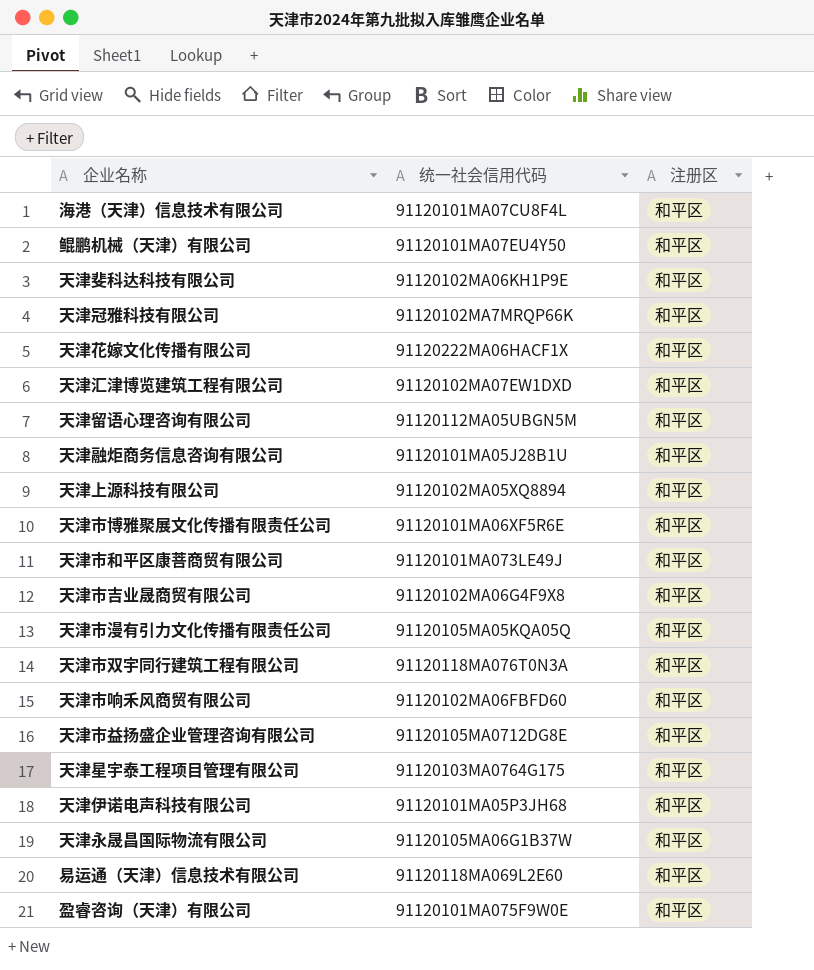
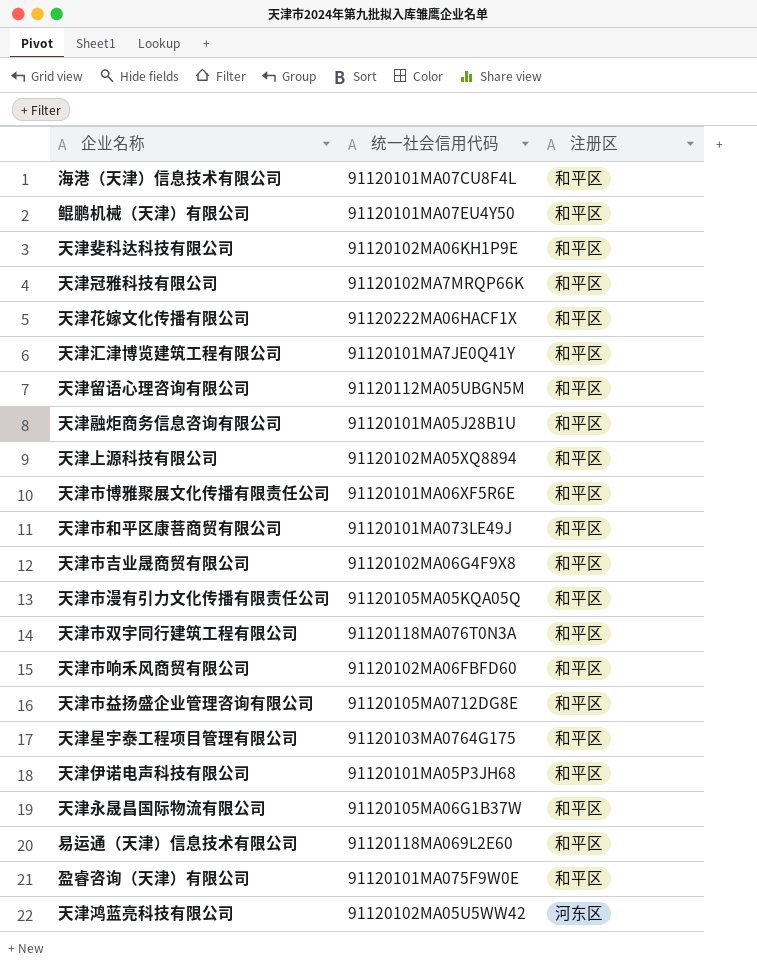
天津汇津博览建筑工程有限公司 | 统一社会信用代码: 91120102MA07EW1DXD -> 91120101MA7JE0Q41Y
row 天津鸿蓝亮科技有限公司: none -> 91120102MA05U5WW42 | 河东区

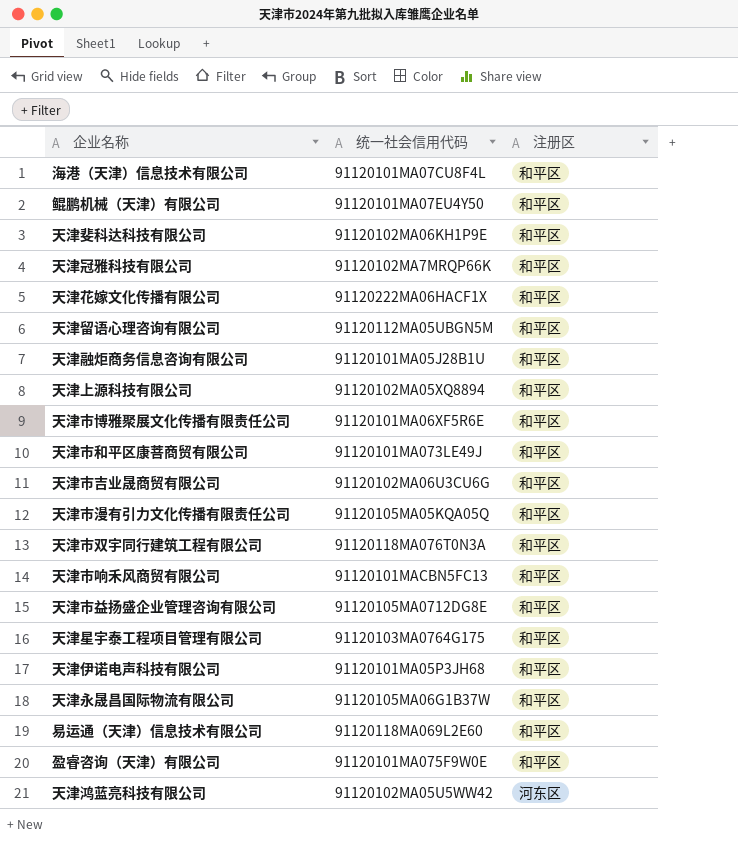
row 天津汇津博览建筑工程有限公司: 91120101MA7JE0Q41Y | 和平区 -> none
天津市吉业晟商贸有限公司 | 统一社会信用代码: 91120102MA06G4F9X8 -> 91120102MA06U3CU6G
天津市响禾风商贸有限公司 | 统一社会信用代码: 91120102MA06FBFD60 -> 91120101MACBN5FC13

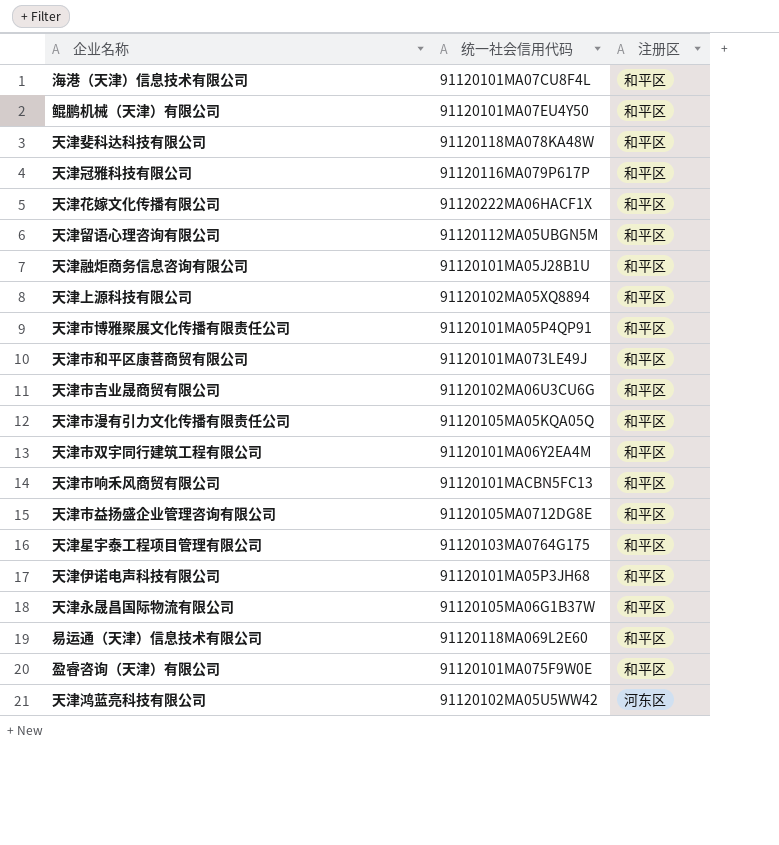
天津斐科达科技有限公司 | 统一社会信用代码: 91120102MA06KH1P9E -> 91120118MA078KA48W
天津冠雅科技有限公司 | 统一社会信用代码: 91120102MA7MRQP66K -> 91120116MA079P617P
天津市博雅聚展文化传播有限责任公司 | 统一社会信用代码: 91120101MA06XF5R6E -> 91120101MA05P4QP91
天津市双宇同行建筑工程有限公司 | 统一社会信用代码: 91120118MA076T0N3A -> 91120101MA06Y2EA4M

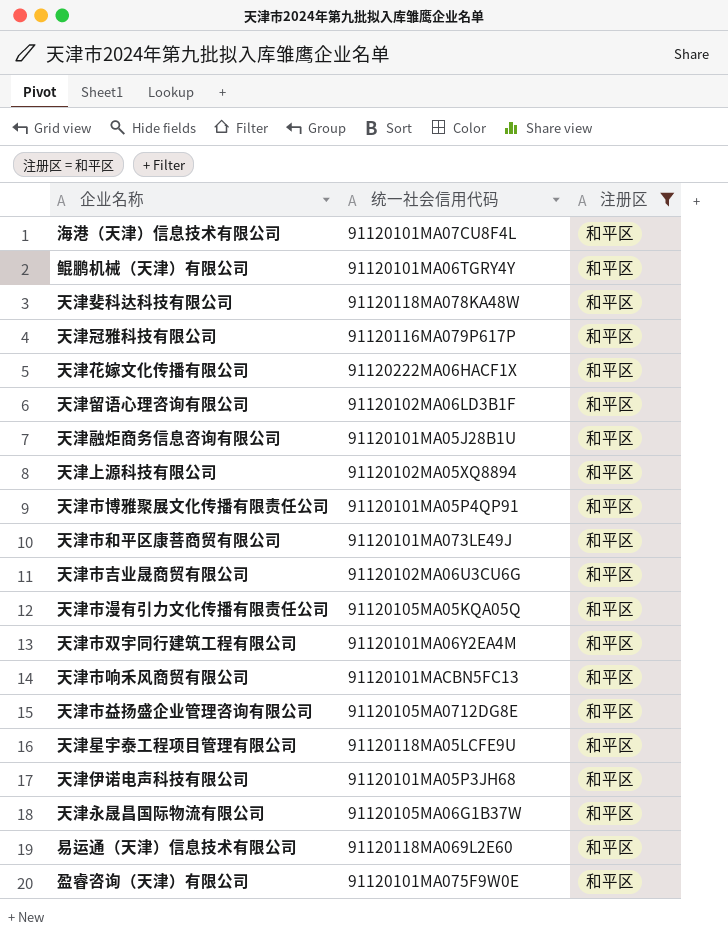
filter: none -> 注册区 = 和平区
鲲鹏机械（天津）有限公司 | 统一社会信用代码: 91120101MA07EU4Y50 -> 91120101MA06TGRY4Y
天津留语心理咨询有限公司 | 统一社会信用代码: 91120112MA05UBGN5M -> 91120102MA06LD3B1F
天津星宇泰工程项目管理有限公司 | 统一社会信用代码: 91120103MA0764G175 -> 91120118MA05LCFE9U

